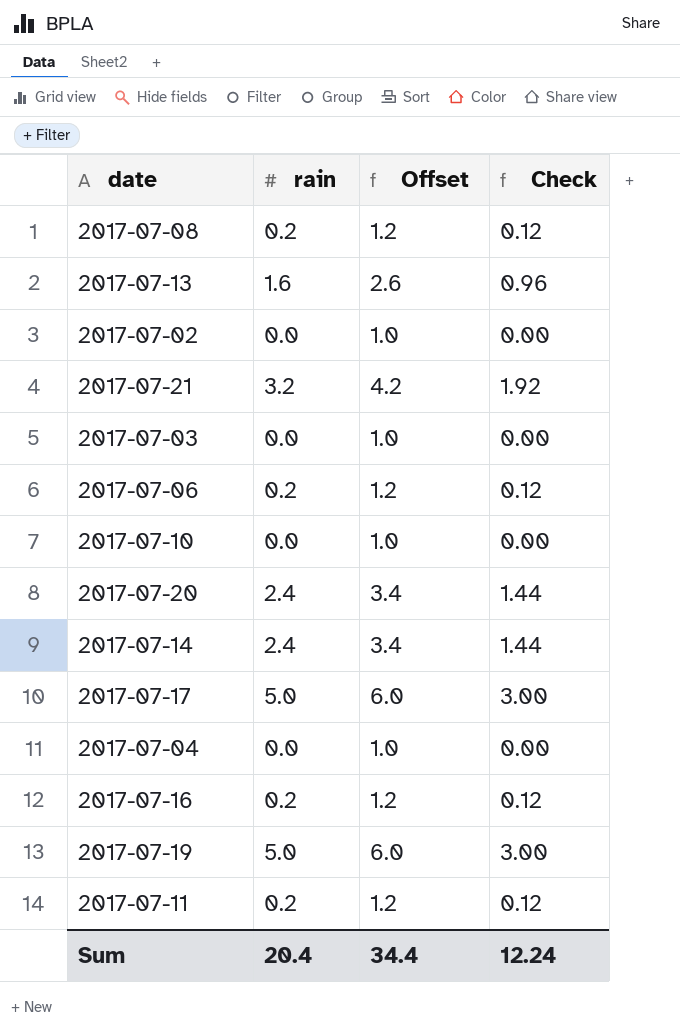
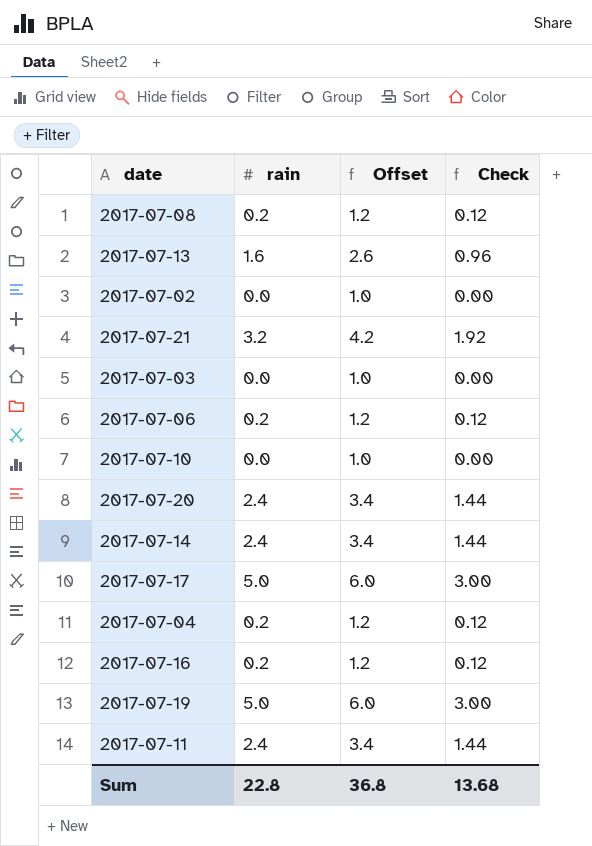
2017-07-04 | rain: 0.0 -> 0.2
2017-07-04 | Offset: 1.0 -> 1.2
2017-07-04 | Check: 0.00 -> 0.12
2017-07-11 | rain: 0.2 -> 2.4
2017-07-11 | Offset: 1.2 -> 3.4
2017-07-11 | Check: 0.12 -> 1.44
Sum | rain: 20.4 -> 22.8
Sum | Offset: 34.4 -> 36.8
Sum | Check: 12.24 -> 13.68

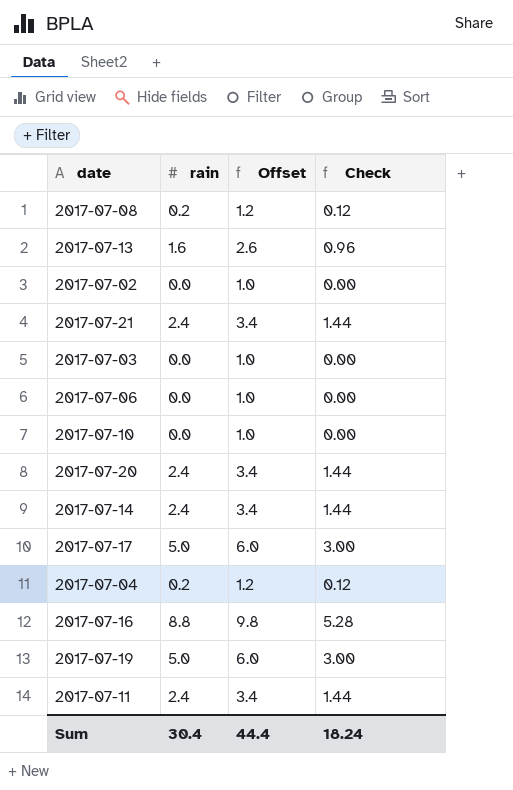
2017-07-21 | rain: 3.2 -> 2.4
2017-07-21 | Offset: 4.2 -> 3.4
2017-07-21 | Check: 1.92 -> 1.44
2017-07-06 | rain: 0.2 -> 0.0
2017-07-06 | Offset: 1.2 -> 1.0
2017-07-06 | Check: 0.12 -> 0.00
2017-07-16 | rain: 0.2 -> 8.8
2017-07-16 | Offset: 1.2 -> 9.8
2017-07-16 | Check: 0.12 -> 5.28
Sum | rain: 22.8 -> 30.4
Sum | Offset: 36.8 -> 44.4
Sum | Check: 13.68 -> 18.24

